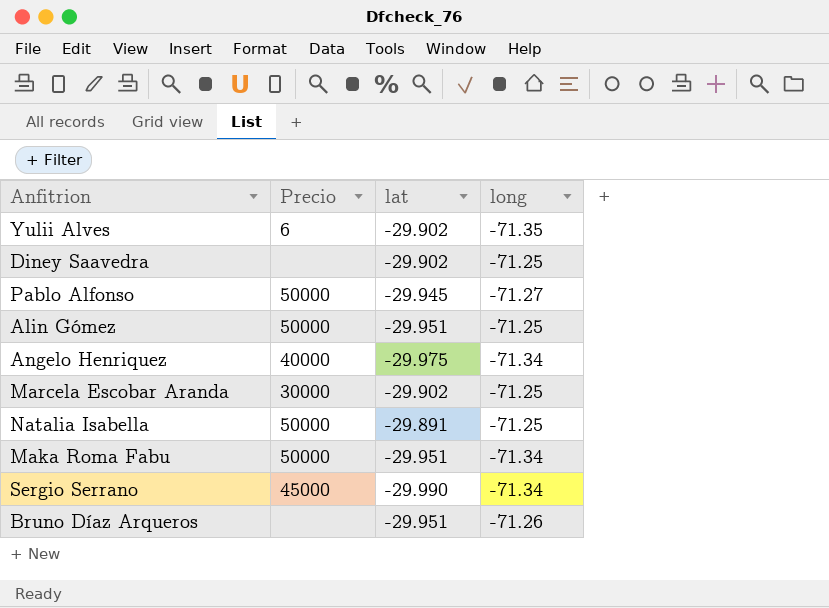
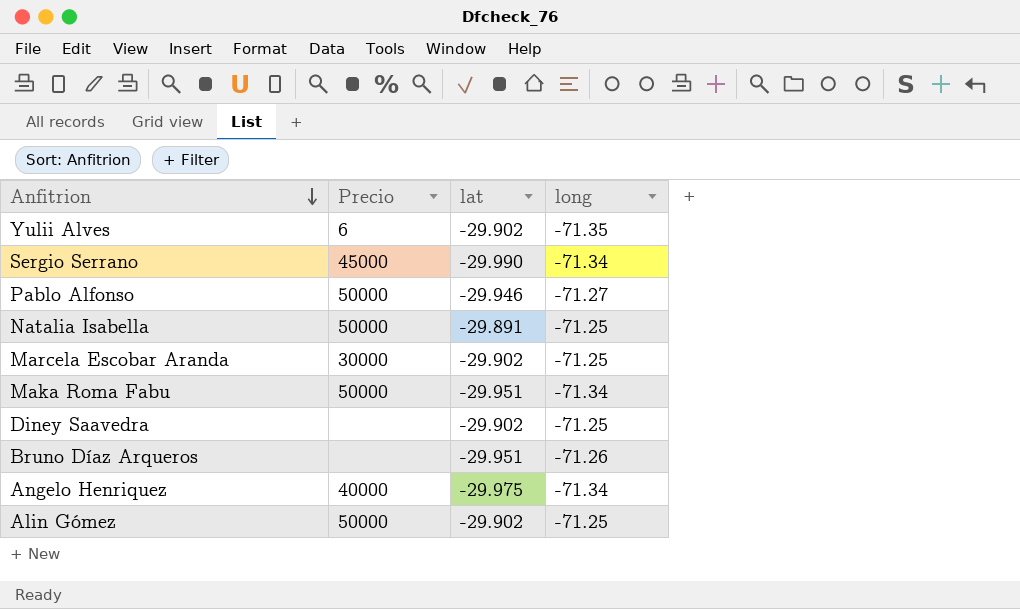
row order: none -> Anfitrion descending
Pablo Alfonso | lat: -29.945 -> -29.946
Alin Gómez | lat: -29.951 -> -29.902

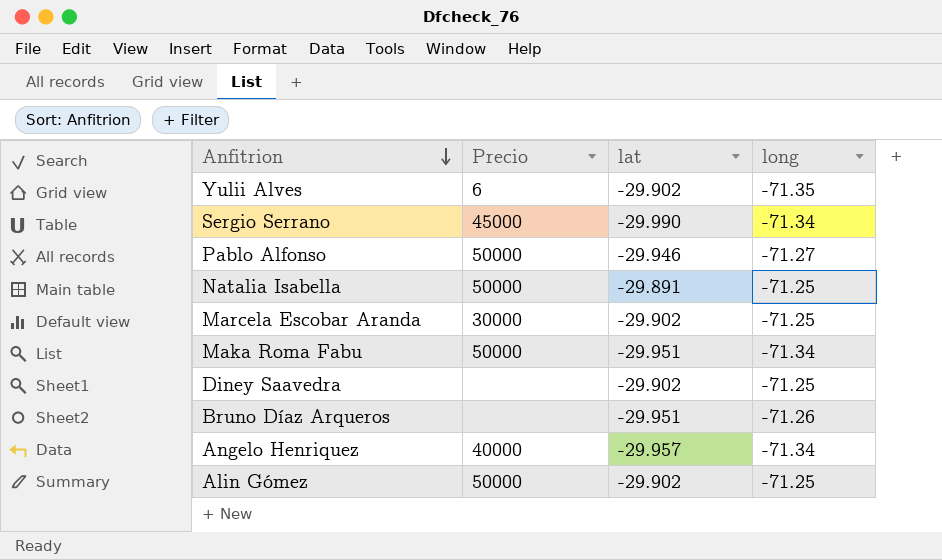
Angelo Henriquez | lat: -29.975 -> -29.957

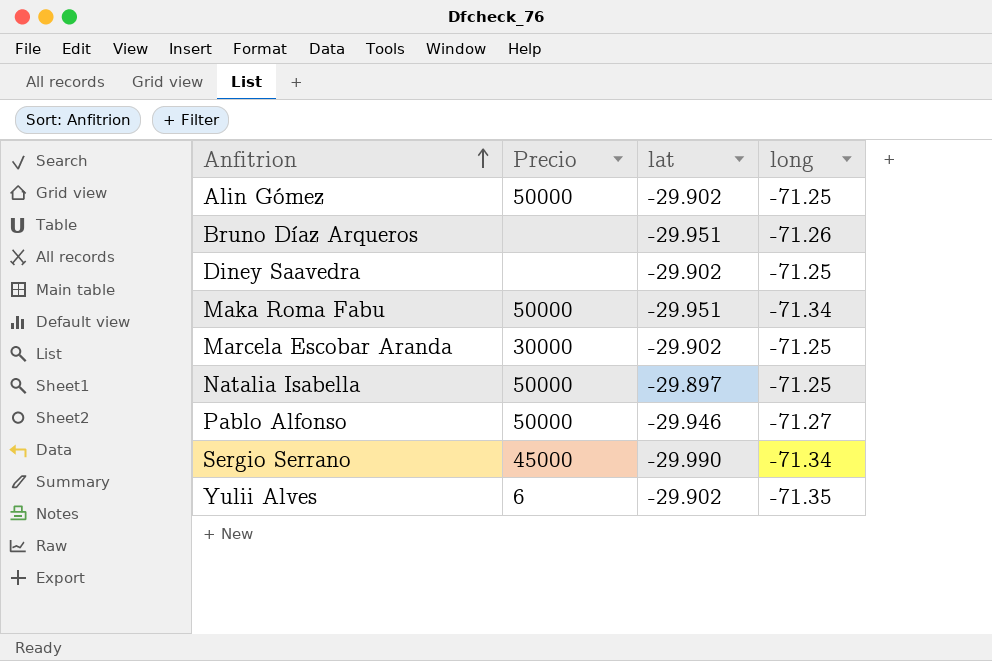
row order: Anfitrion descending -> Anfitrion ascending
row Angelo Henriquez: 40000 | -29.957 | -71.34 -> none
Natalia Isabella | lat: -29.891 -> -29.897

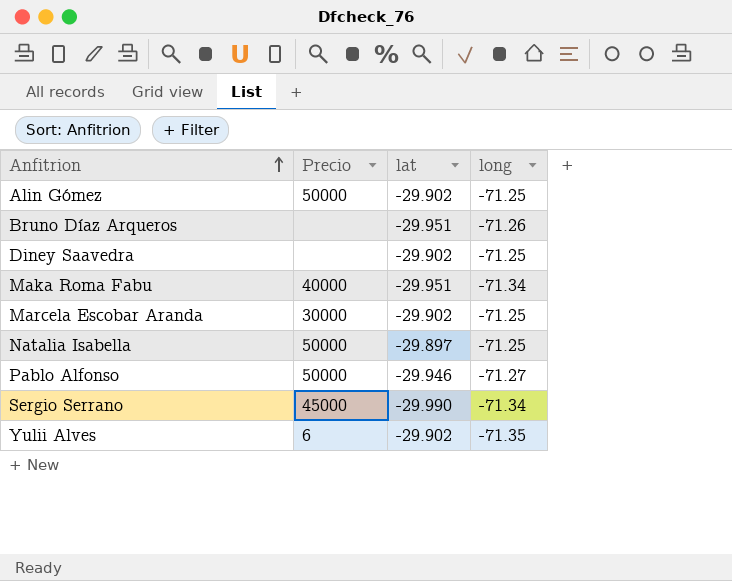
Maka Roma Fabu | Precio: 50000 -> 40000

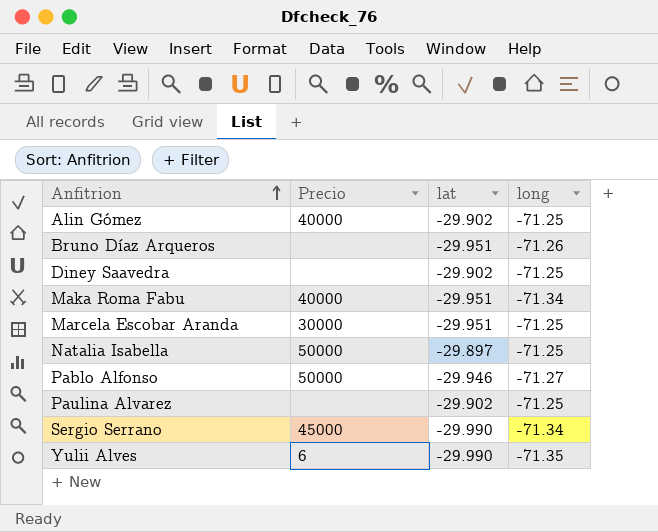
Alin Gómez | Precio: 50000 -> 40000
Marcela Escobar Aranda | lat: -29.902 -> -29.951
row Paulina Alvarez: none -> none | -29.902 | -71.25
Yulii Alves | lat: -29.902 -> -29.990

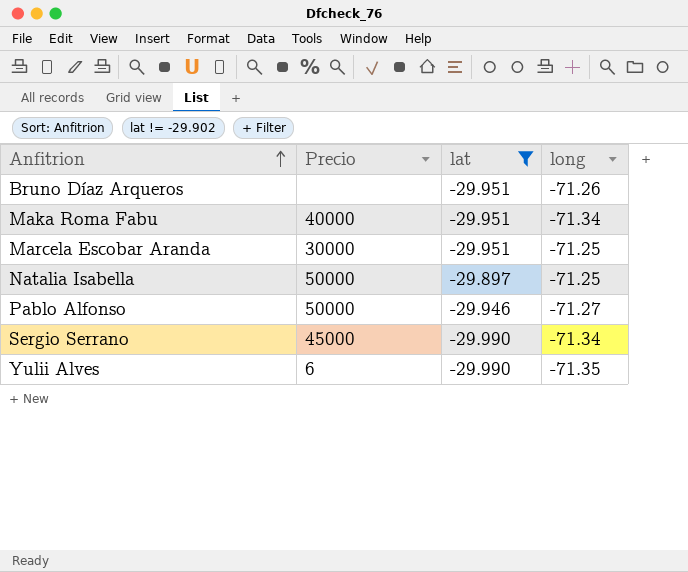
filter: none -> lat != -29.902

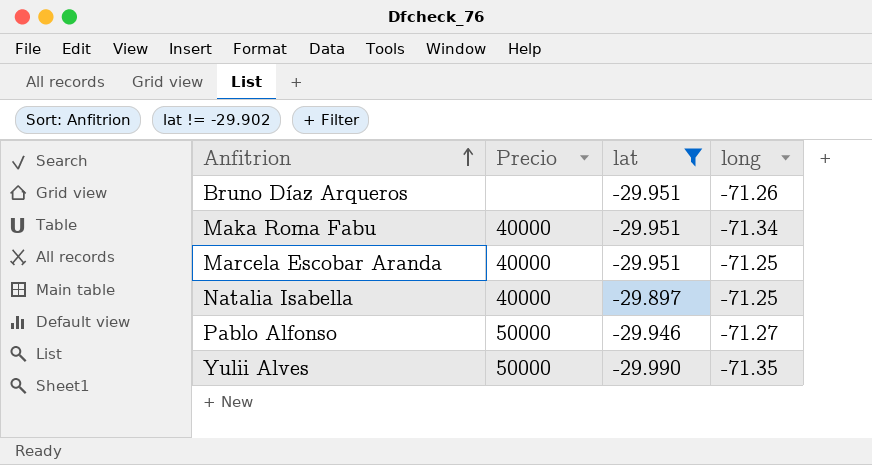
row Sergio Serrano: 45000 | -29.990 | -71.34 -> none
Marcela Escobar Aranda | Precio: 30000 -> 40000
Natalia Isabella | Precio: 50000 -> 40000
Yulii Alves | Precio: 6 -> 50000

